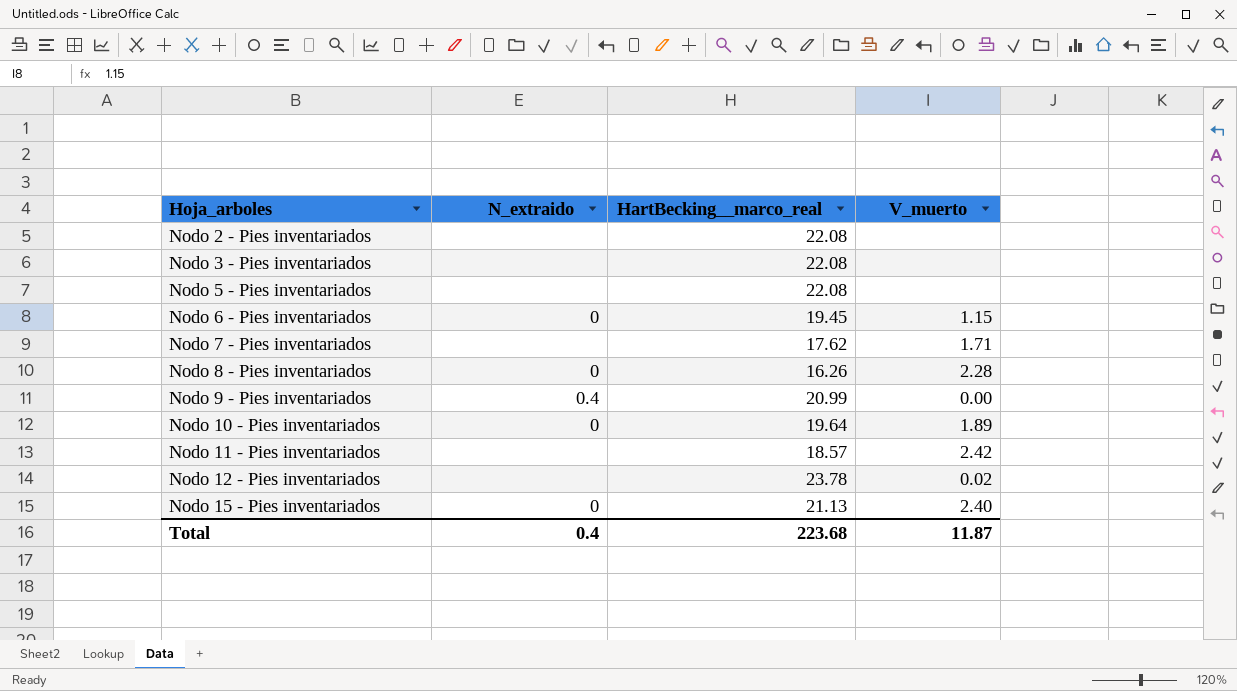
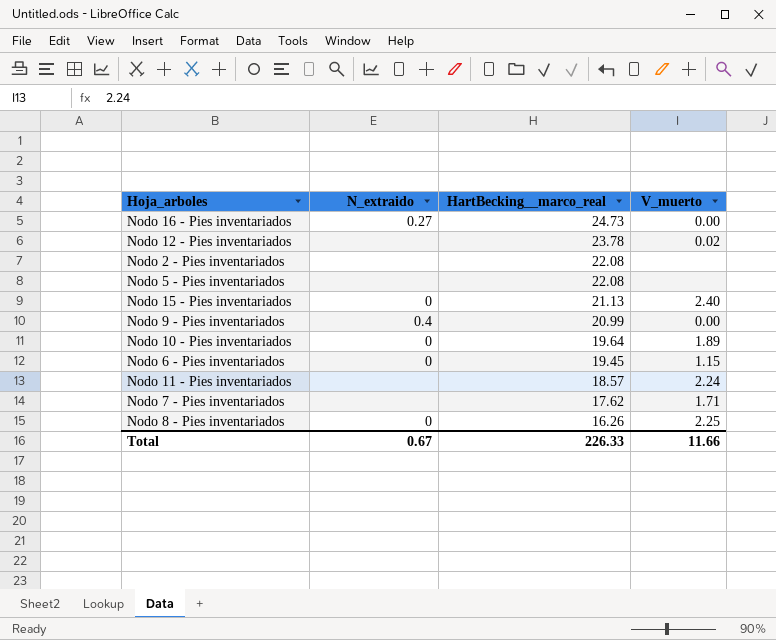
row order: Hoja_arboles ascending -> HartBecking__marco_real descending
row Nodo 3 - Pies inventariados: none | 22.08 | none -> none
row Nodo 16 - Pies inventariados: none -> 0.27 | 24.73 | 0.00
Nodo 11 - Pies inventariados | V_muerto: 2.42 -> 2.24
Nodo 8 - Pies inventariados | V_muerto: 2.28 -> 2.25
Total | N_extraido: 0.4 -> 0.67
Total | HartBecking__marco_real: 223.68 -> 226.33
Total | V_muerto: 11.87 -> 11.66

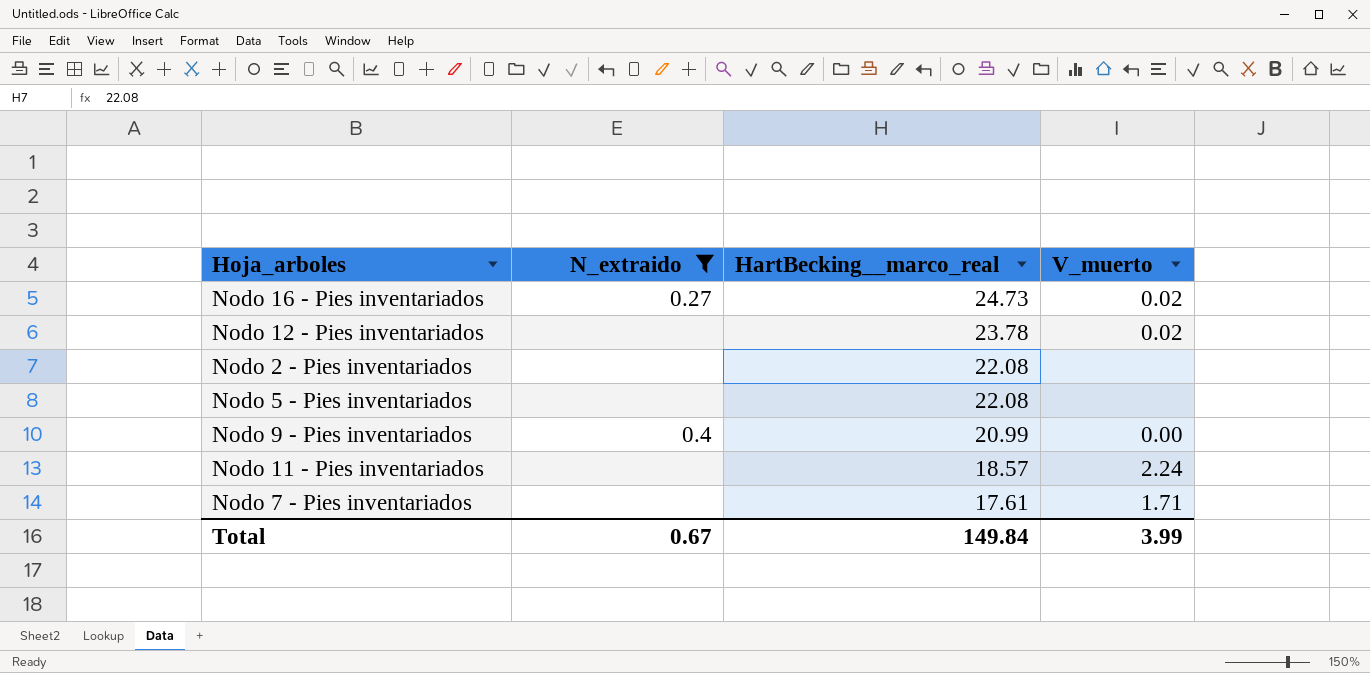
filter: none -> N_extraido != 0
Nodo 16 - Pies inventariados | V_muerto: 0.00 -> 0.02
Nodo 7 - Pies inventariados | HartBecking__marco_real: 17.62 -> 17.61
Total | HartBecking__marco_real: 226.33 -> 149.84
Total | V_muerto: 11.66 -> 3.99

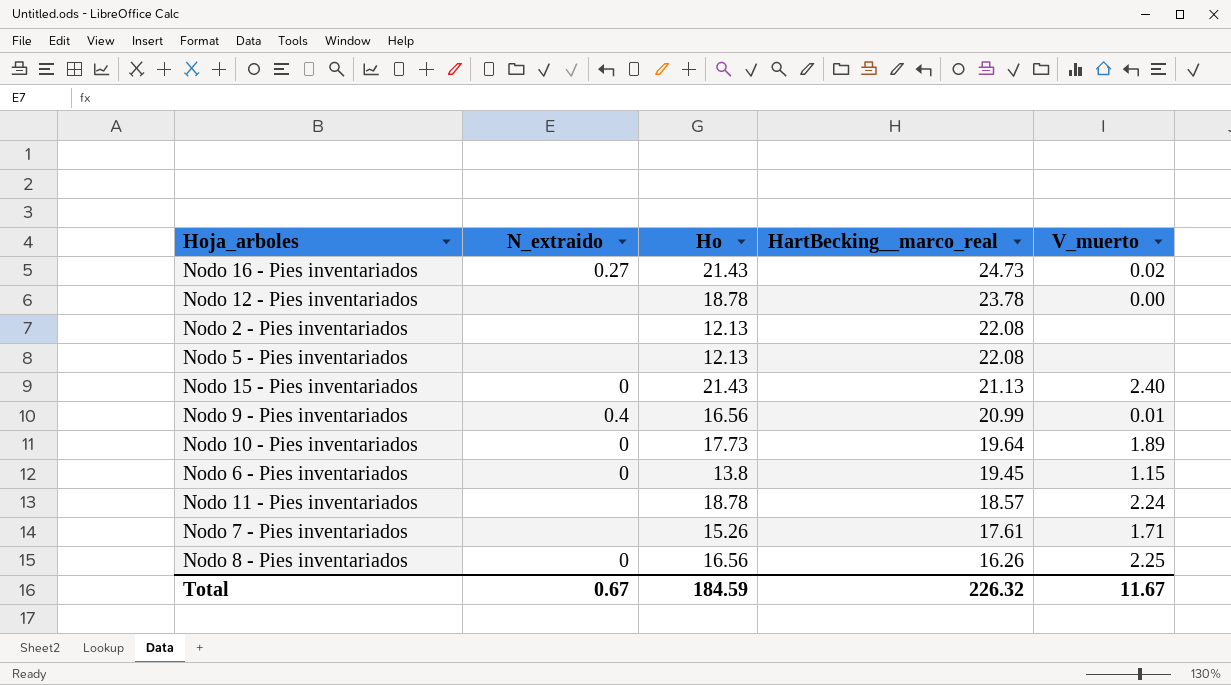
filter: N_extraido != 0 -> none
column Ho | position: none -> 3
Nodo 12 - Pies inventariados | V_muerto: 0.02 -> 0.00
Nodo 9 - Pies inventariados | V_muerto: 0.00 -> 0.01
Total | HartBecking__marco_real: 149.84 -> 226.32
Total | V_muerto: 3.99 -> 11.67

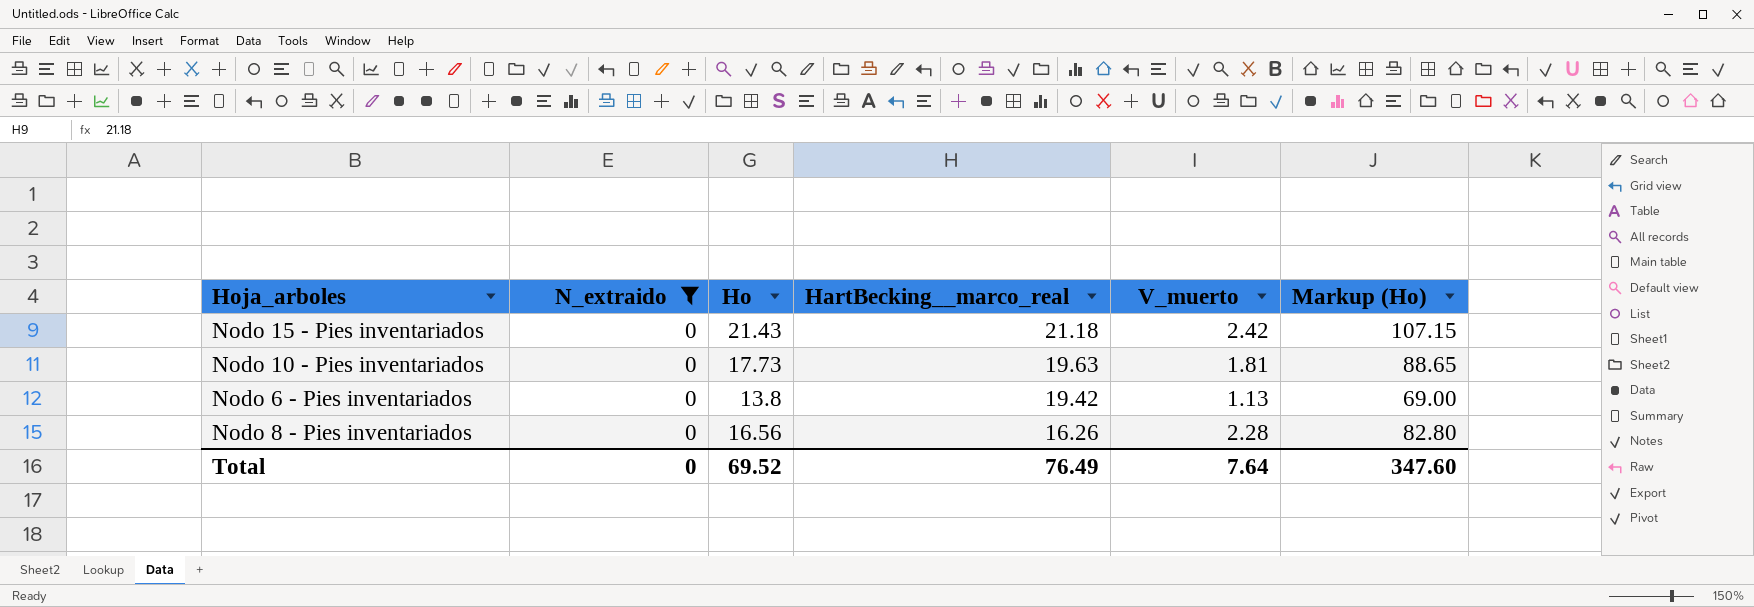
filter: none -> N_extraido = 0
column Markup (Ho) | formula: none -> [Ho] * 5
Nodo 15 - Pies inventariados | HartBecking__marco_real: 21.13 -> 21.18
Nodo 15 - Pies inventariados | V_muerto: 2.40 -> 2.42
Nodo 10 - Pies inventariados | HartBecking__marco_real: 19.64 -> 19.63
Nodo 10 - Pies inventariados | V_muerto: 1.89 -> 1.81
Nodo 6 - Pies inventariados | HartBecking__marco_real: 19.45 -> 19.42
Nodo 6 - Pies inventariados | V_muerto: 1.15 -> 1.13
Nodo 8 - Pies inventariados | V_muerto: 2.25 -> 2.28
Total | N_extraido: 0.67 -> 0
Total | Ho: 184.59 -> 69.52
Total | HartBecking__marco_real: 226.32 -> 76.49
Total | V_muerto: 11.67 -> 7.64

